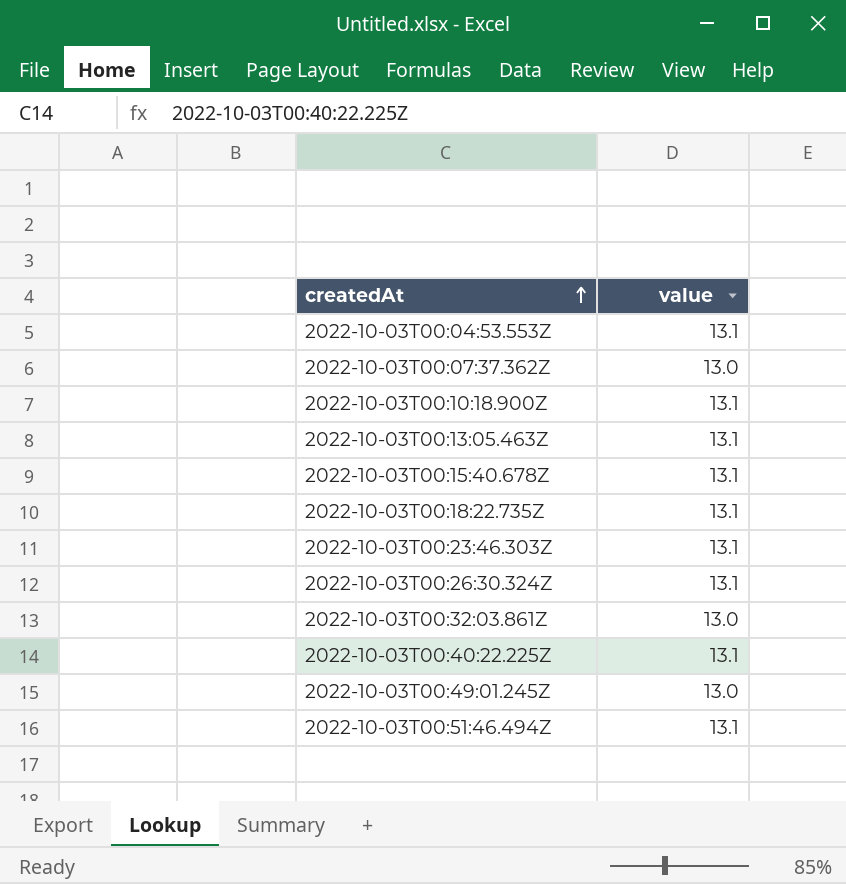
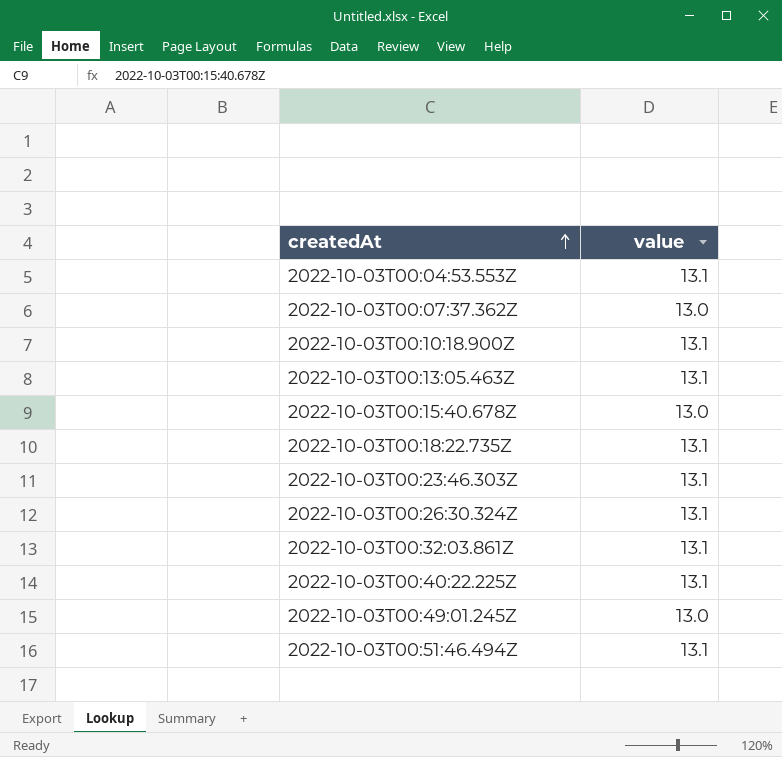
2022-10-03T00:15:40.678Z | value: 13.1 -> 13.0
2022-10-03T00:32:03.861Z | value: 13.0 -> 13.1

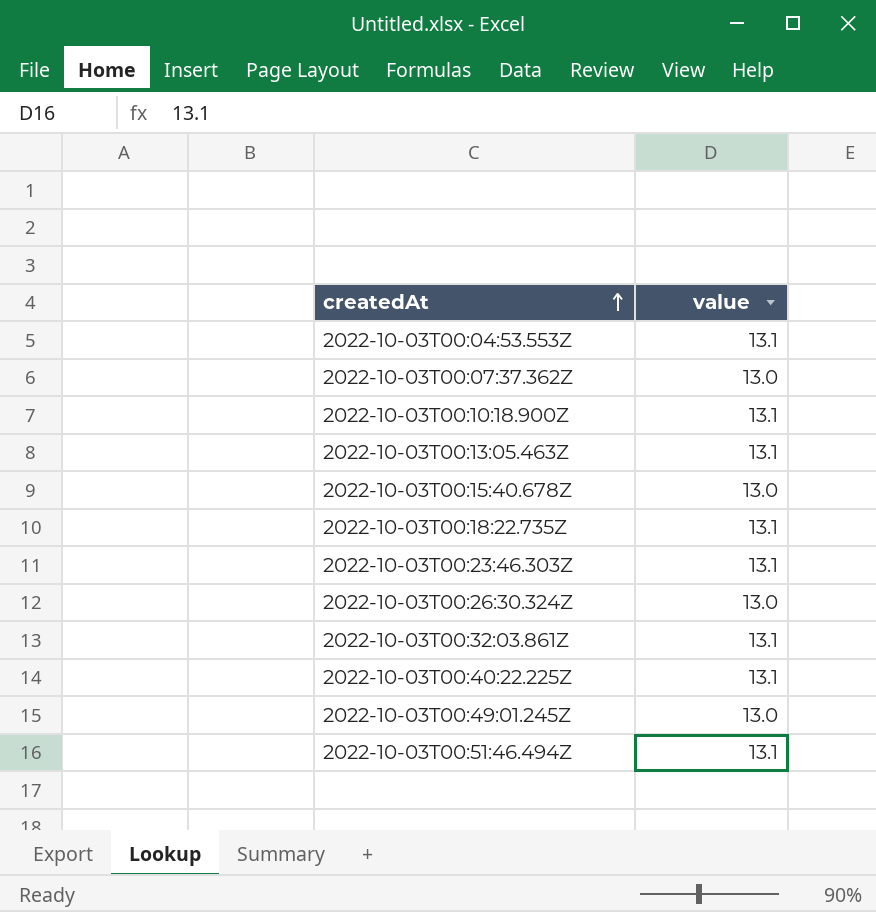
2022-10-03T00:26:30.324Z | value: 13.1 -> 13.0

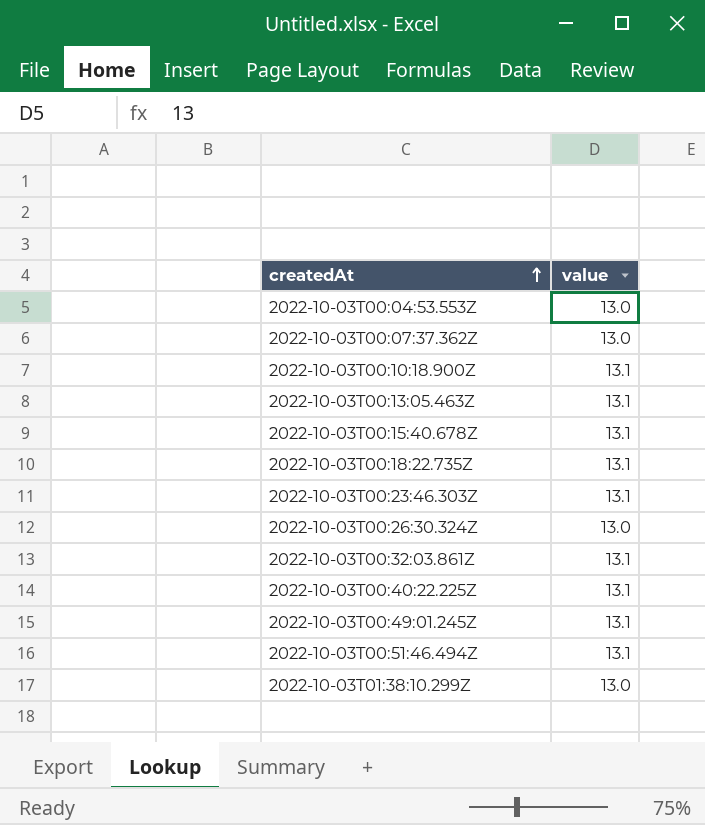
2022-10-03T00:04:53.553Z | value: 13.1 -> 13.0
2022-10-03T00:15:40.678Z | value: 13.0 -> 13.1
2022-10-03T00:49:01.245Z | value: 13.0 -> 13.1
row 2022-10-03T01:38:10.299Z: none -> 13.0

